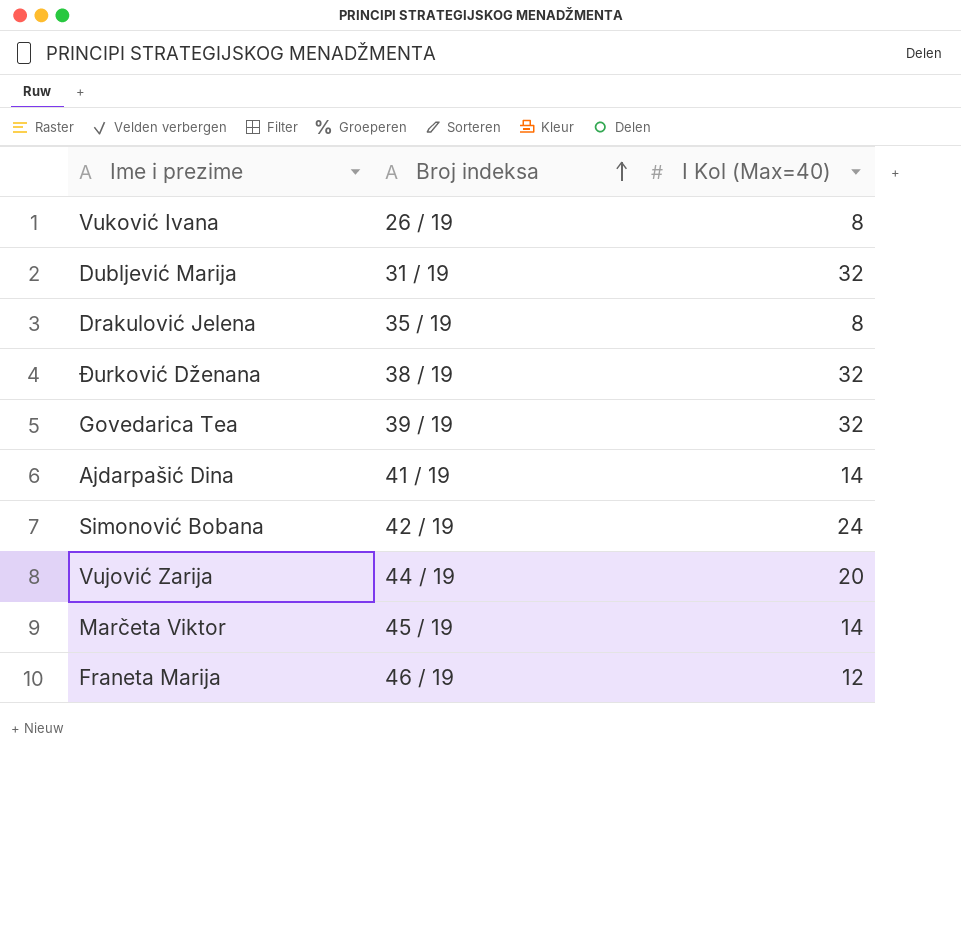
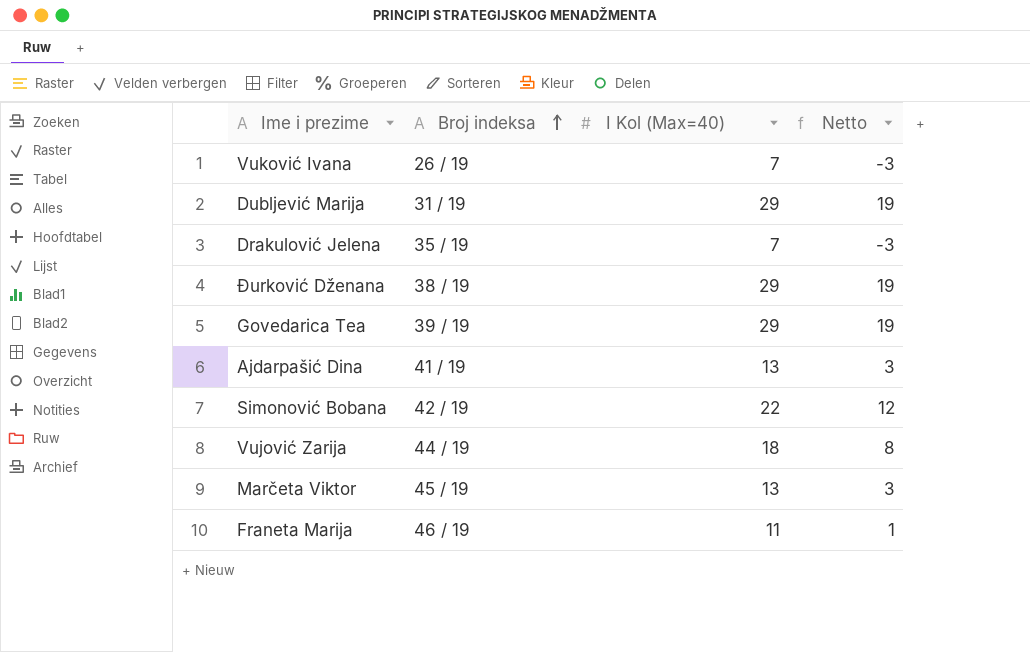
column Netto | formula: none -> [I Kol (Max=40)] - 10
Vuković Ivana | I Kol (Max=40): 8 -> 7
Dubljević Marija | I Kol (Max=40): 32 -> 29
Drakulović Jelena | I Kol (Max=40): 8 -> 7
Đurković Dženana | I Kol (Max=40): 32 -> 29
Govedarica Tea | I Kol (Max=40): 32 -> 29
Ajdarpašić Dina | I Kol (Max=40): 14 -> 13
Simonović Bobana | I Kol (Max=40): 24 -> 22
Vujović Zarija | I Kol (Max=40): 20 -> 18
Marčeta Viktor | I Kol (Max=40): 14 -> 13
Franeta Marija | I Kol (Max=40): 12 -> 11

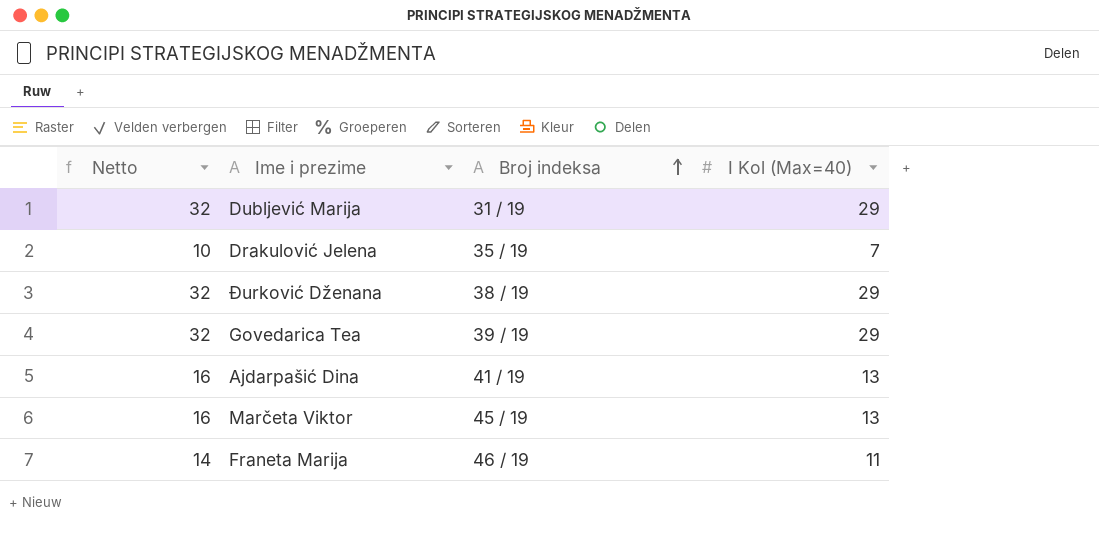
column Netto | formula: [I Kol (Max=40)] - 10 -> [I Kol (Max=40)] + 3
column Netto | position: 4 -> 1
row Vuković Ivana: 26 / 19 | 7 | -3 -> none
row Simonović Bobana: 42 / 19 | 22 | 12 -> none
row Vujović Zarija: 44 / 19 | 18 | 8 -> none

